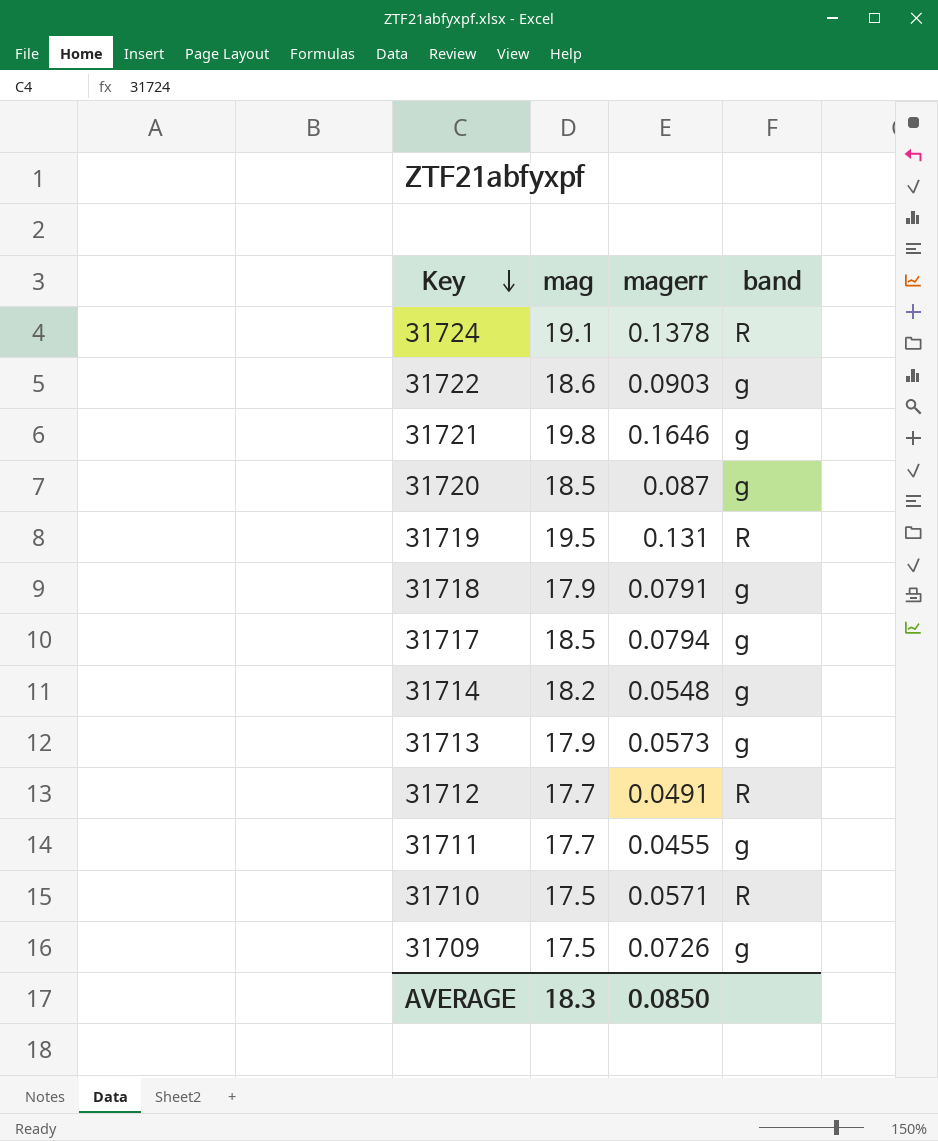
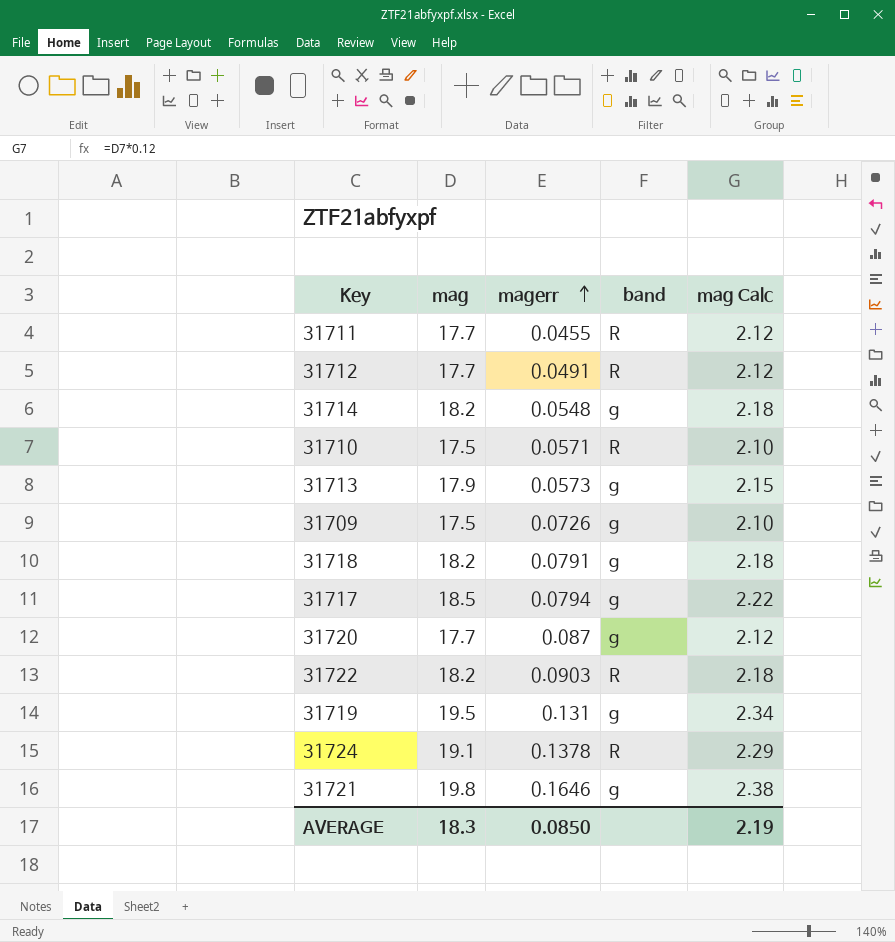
row order: Key descending -> magerr ascending
column mag Calc | formula: none -> [mag] * 0.12
31711 | band: g -> R
31718 | mag: 17.9 -> 18.2
31720 | mag: 18.5 -> 17.7
31722 | mag: 18.6 -> 18.2
31722 | band: g -> R
31719 | band: R -> g

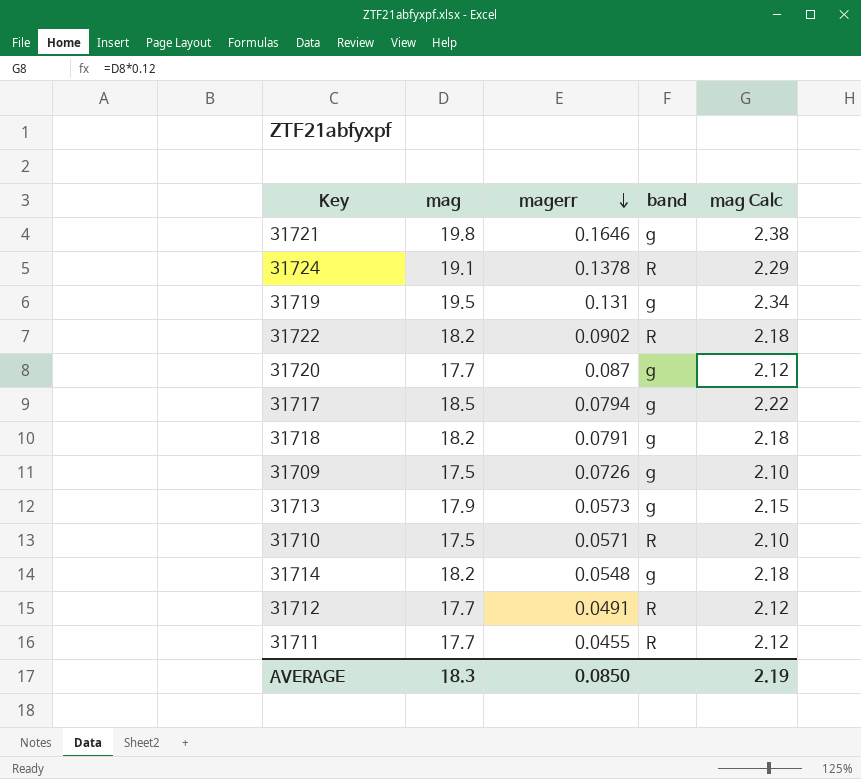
row order: magerr ascending -> magerr descending
31722 | magerr: 0.0903 -> 0.0902

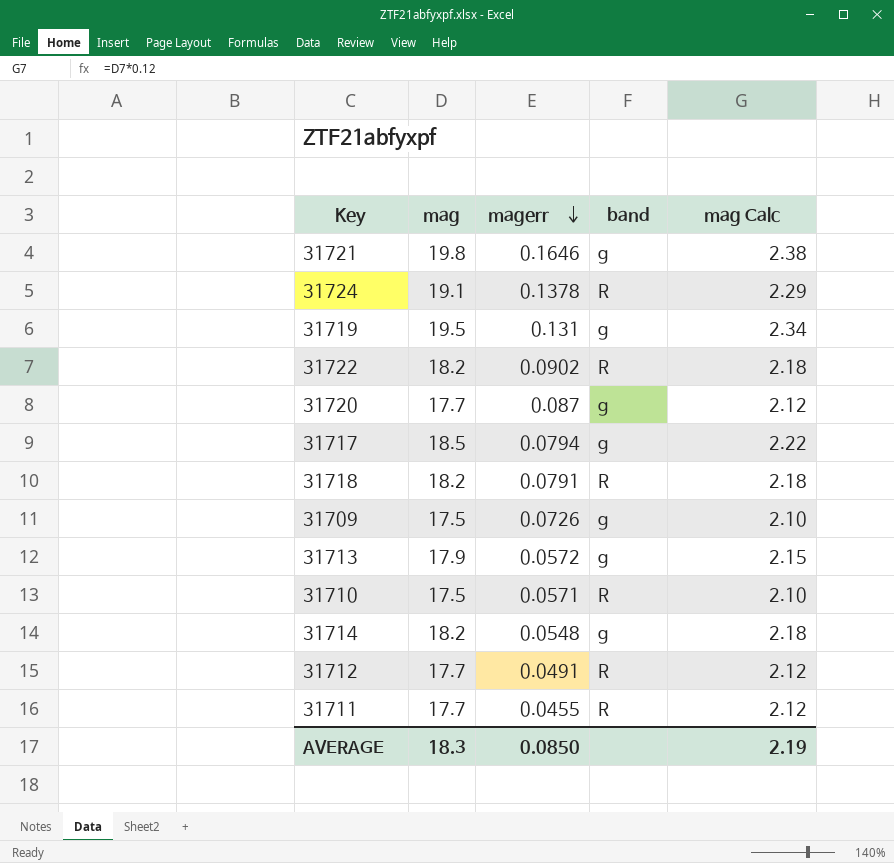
31718 | band: g -> R
31713 | magerr: 0.0573 -> 0.0572

